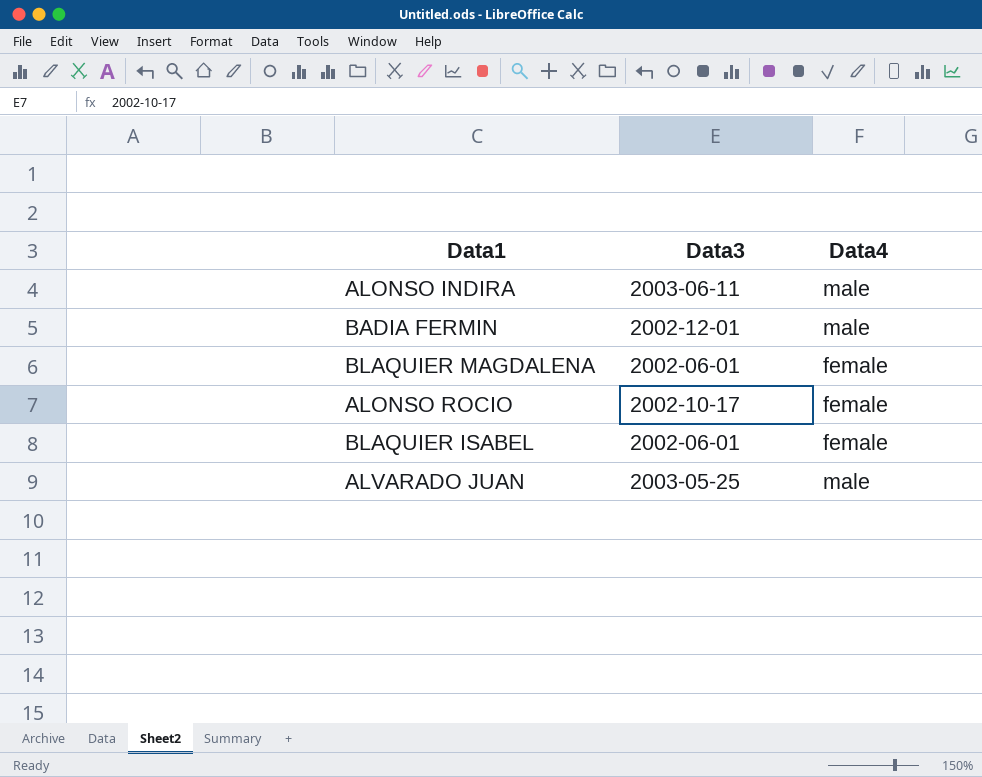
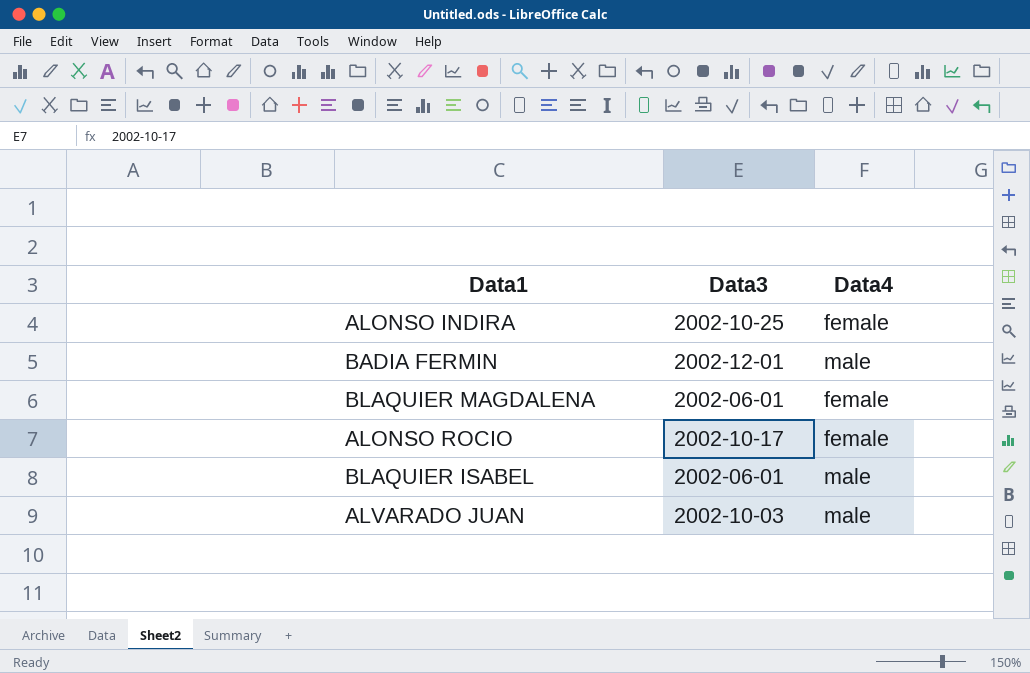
ALONSO INDIRA | Data3: 2003-06-11 -> 2002-10-25
ALONSO INDIRA | Data4: male -> female
BLAQUIER ISABEL | Data4: female -> male
ALVARADO JUAN | Data3: 2003-05-25 -> 2002-10-03

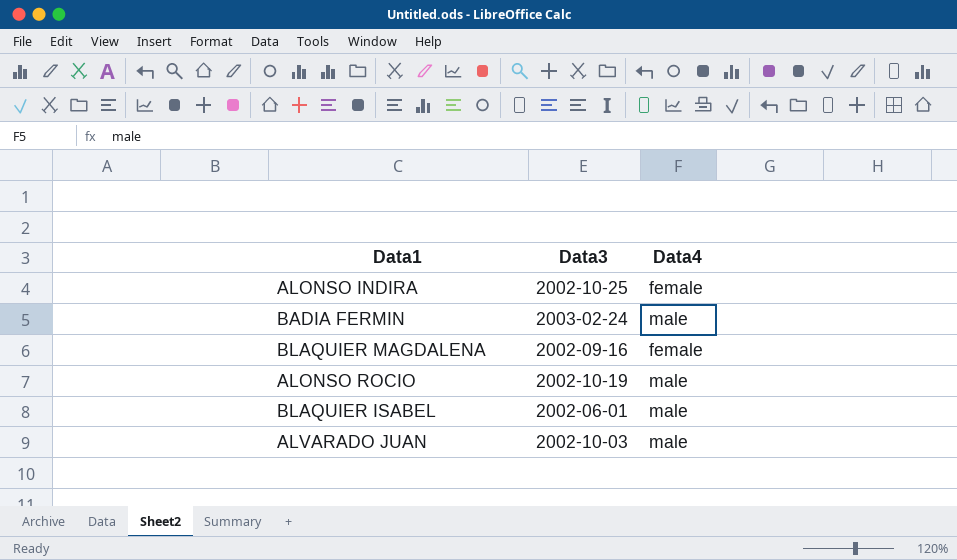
BADIA FERMIN | Data3: 2002-12-01 -> 2003-02-24
BLAQUIER MAGDALENA | Data3: 2002-06-01 -> 2002-09-16
ALONSO ROCIO | Data3: 2002-10-17 -> 2002-10-19
ALONSO ROCIO | Data4: female -> male

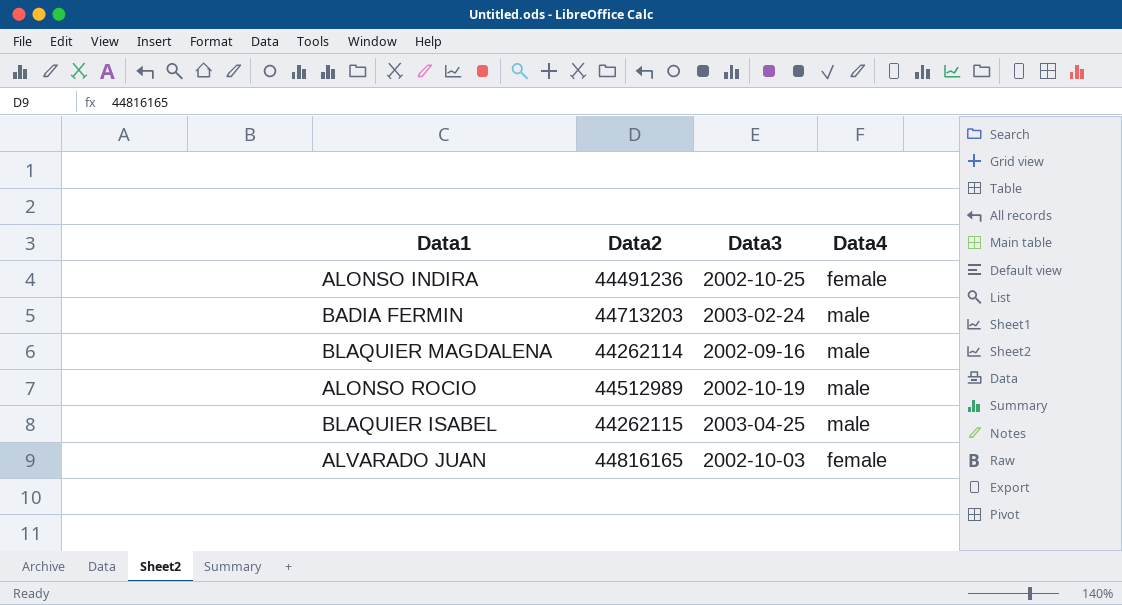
column Data2 | position: none -> 2
BLAQUIER MAGDALENA | Data4: female -> male
BLAQUIER ISABEL | Data3: 2002-06-01 -> 2003-04-25
ALVARADO JUAN | Data4: male -> female

